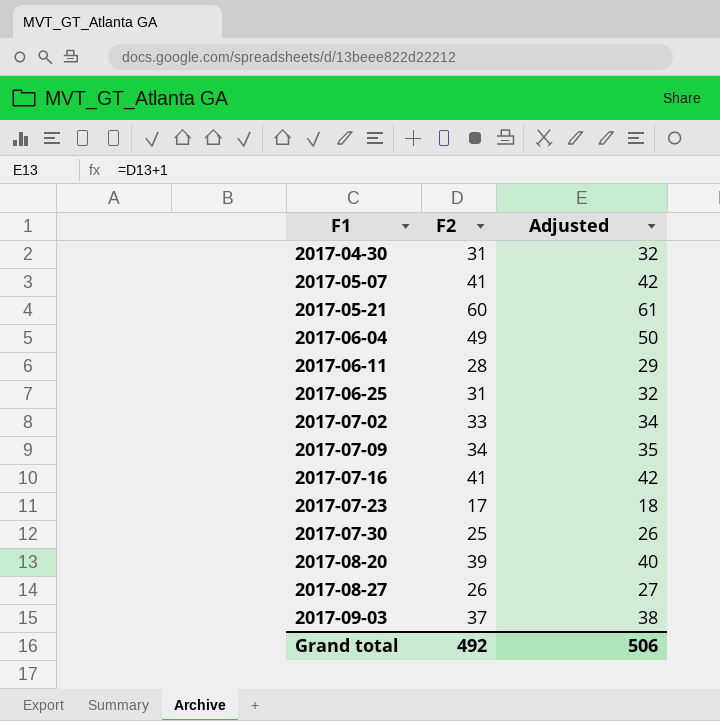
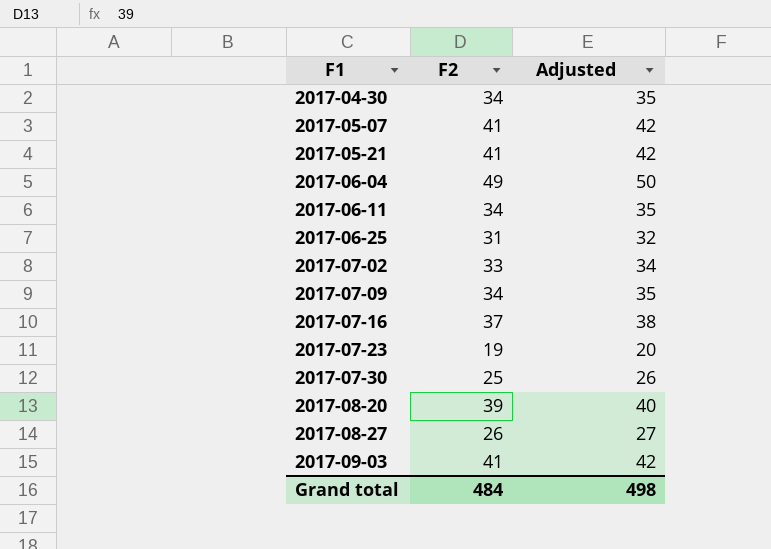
2017-04-30 | F2: 31 -> 34
2017-04-30 | Adjusted: 32 -> 35
2017-05-21 | F2: 60 -> 41
2017-05-21 | Adjusted: 61 -> 42
2017-06-11 | F2: 28 -> 34
2017-06-11 | Adjusted: 29 -> 35
2017-07-16 | F2: 41 -> 37
2017-07-16 | Adjusted: 42 -> 38
2017-07-23 | F2: 17 -> 19
2017-07-23 | Adjusted: 18 -> 20
2017-09-03 | F2: 37 -> 41
2017-09-03 | Adjusted: 38 -> 42
Grand total | F2: 492 -> 484
Grand total | Adjusted: 506 -> 498

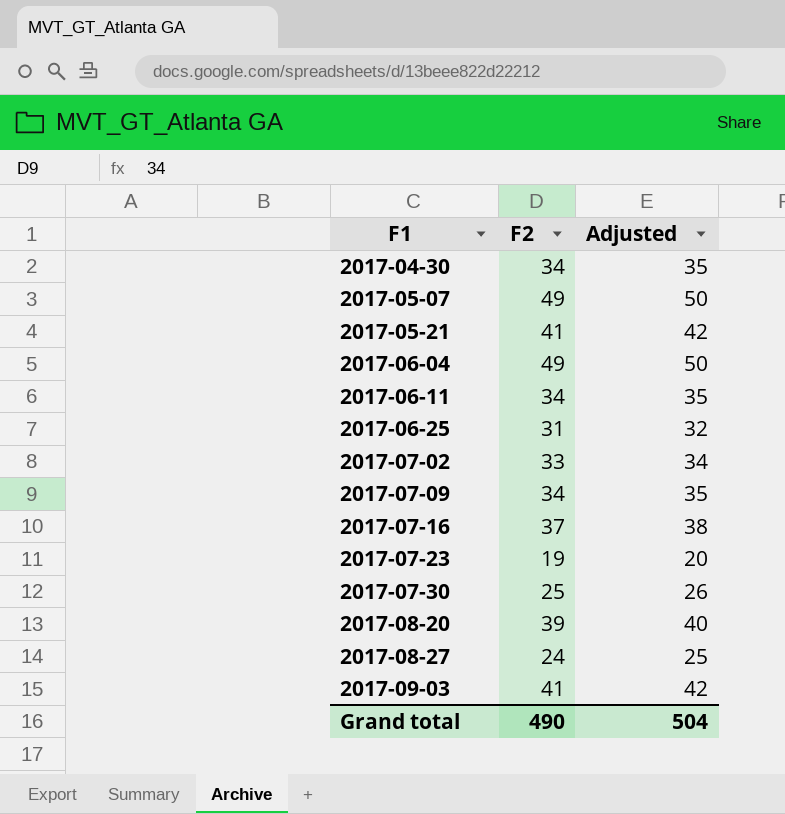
2017-05-07 | F2: 41 -> 49
2017-05-07 | Adjusted: 42 -> 50
2017-08-27 | F2: 26 -> 24
2017-08-27 | Adjusted: 27 -> 25
Grand total | F2: 484 -> 490
Grand total | Adjusted: 498 -> 504

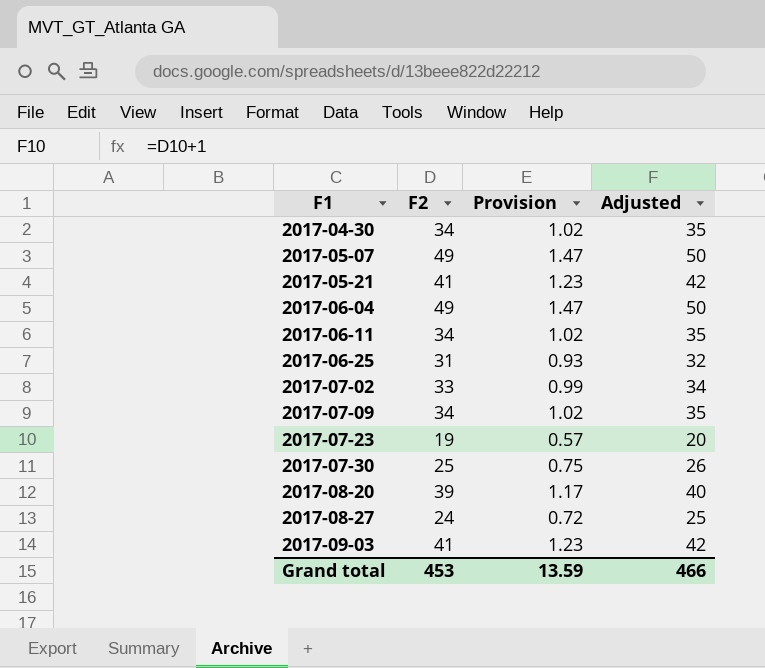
column Provision | formula: none -> [F2] * 0.03
row 2017-07-16: 37 | 38 -> none
Grand total | F2: 490 -> 453
Grand total | Adjusted: 504 -> 466

